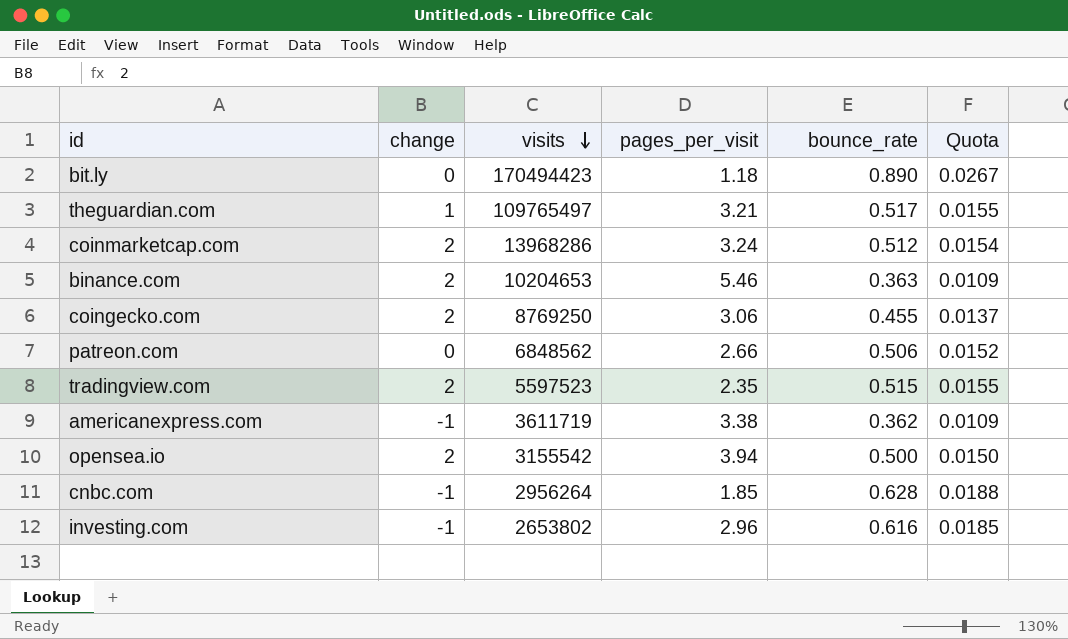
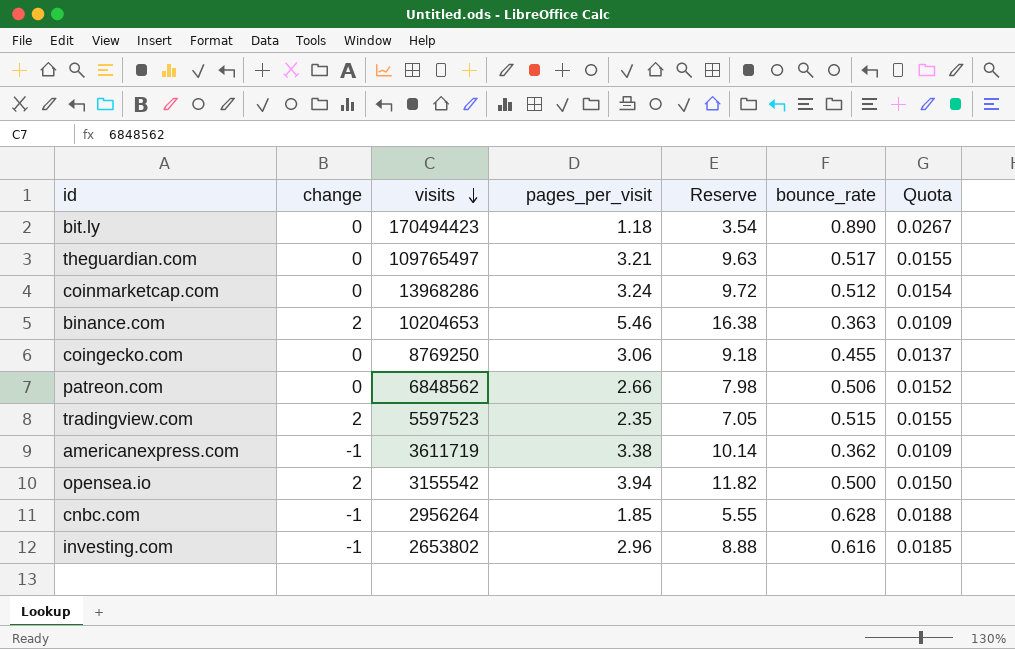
column Reserve | formula: none -> [pages_per_visit] * 3
theguardian.com | change: 1 -> 0
coinmarketcap.com | change: 2 -> 0
coingecko.com | change: 2 -> 0

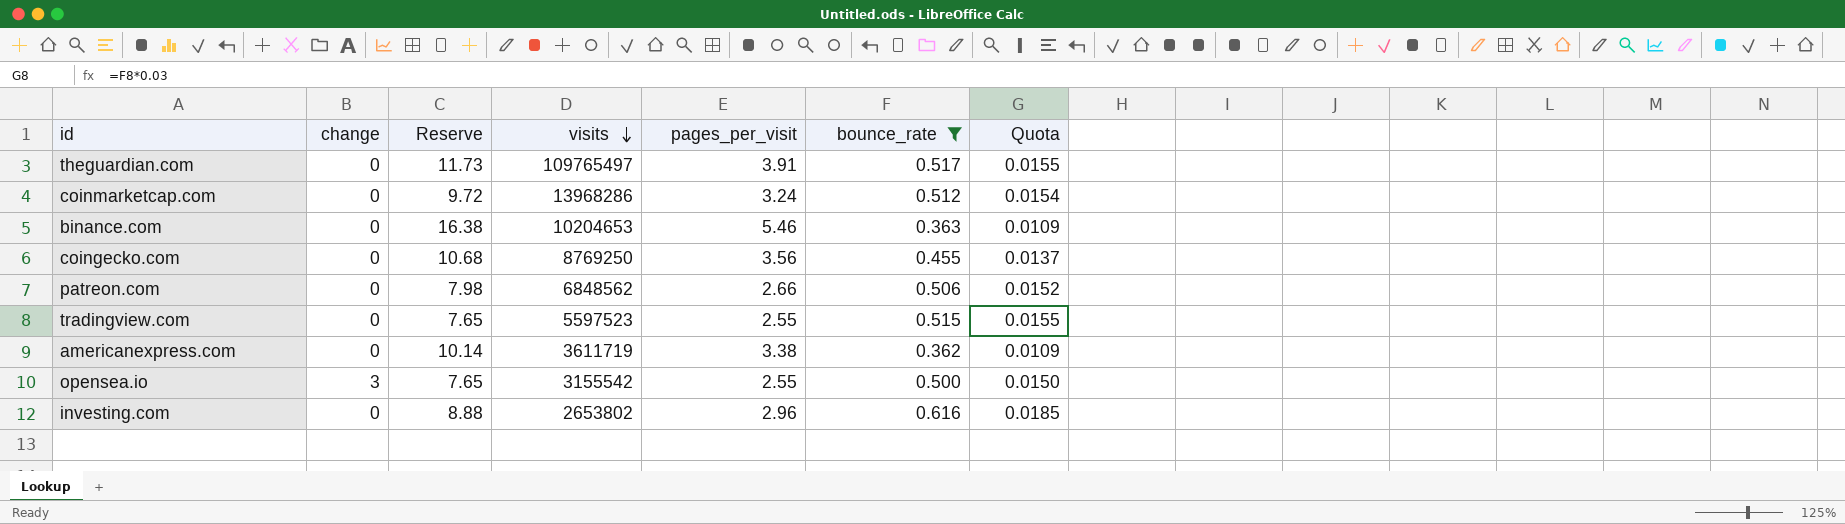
filter: none -> bounce_rate <= 0.616
column Reserve | position: 5 -> 3
theguardian.com | Reserve: 9.63 -> 11.73
theguardian.com | pages_per_visit: 3.21 -> 3.91
binance.com | change: 2 -> 0
coingecko.com | Reserve: 9.18 -> 10.68
coingecko.com | pages_per_visit: 3.06 -> 3.56
tradingview.com | change: 2 -> 0
tradingview.com | Reserve: 7.05 -> 7.65
tradingview.com | pages_per_visit: 2.35 -> 2.55
americanexpress.com | change: -1 -> 0
opensea.io | change: 2 -> 3
opensea.io | Reserve: 11.82 -> 7.65
opensea.io | pages_per_visit: 3.94 -> 2.55
investing.com | change: -1 -> 0

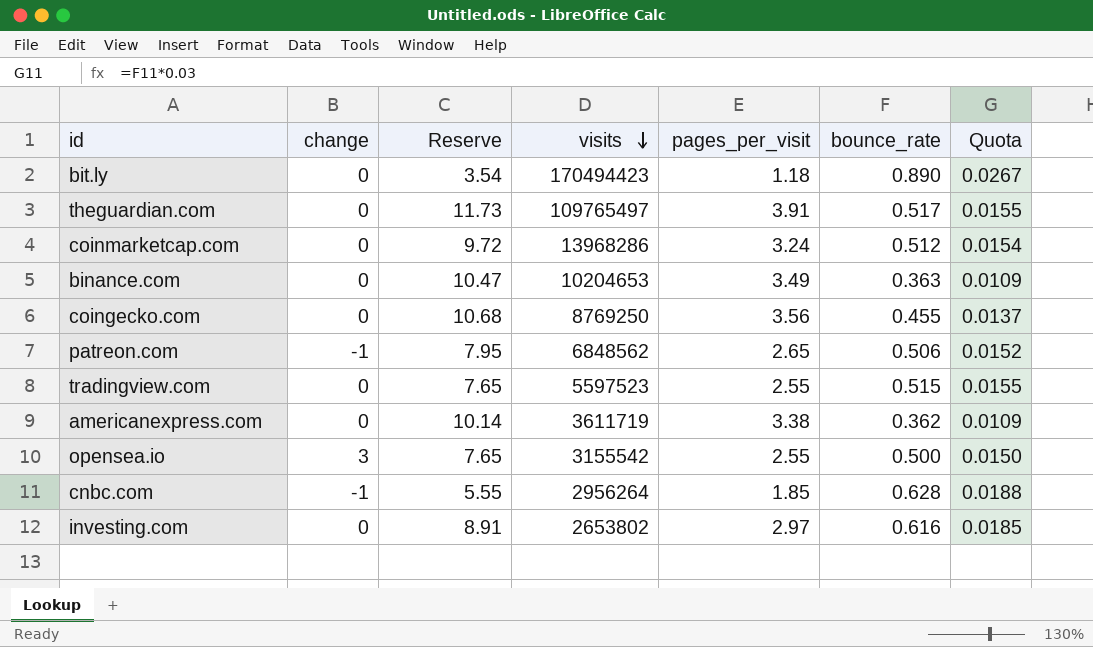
filter: bounce_rate <= 0.616 -> none
binance.com | Reserve: 16.38 -> 10.47
binance.com | pages_per_visit: 5.46 -> 3.49
patreon.com | change: 0 -> -1
patreon.com | Reserve: 7.98 -> 7.95
patreon.com | pages_per_visit: 2.66 -> 2.65
investing.com | Reserve: 8.88 -> 8.91
investing.com | pages_per_visit: 2.96 -> 2.97

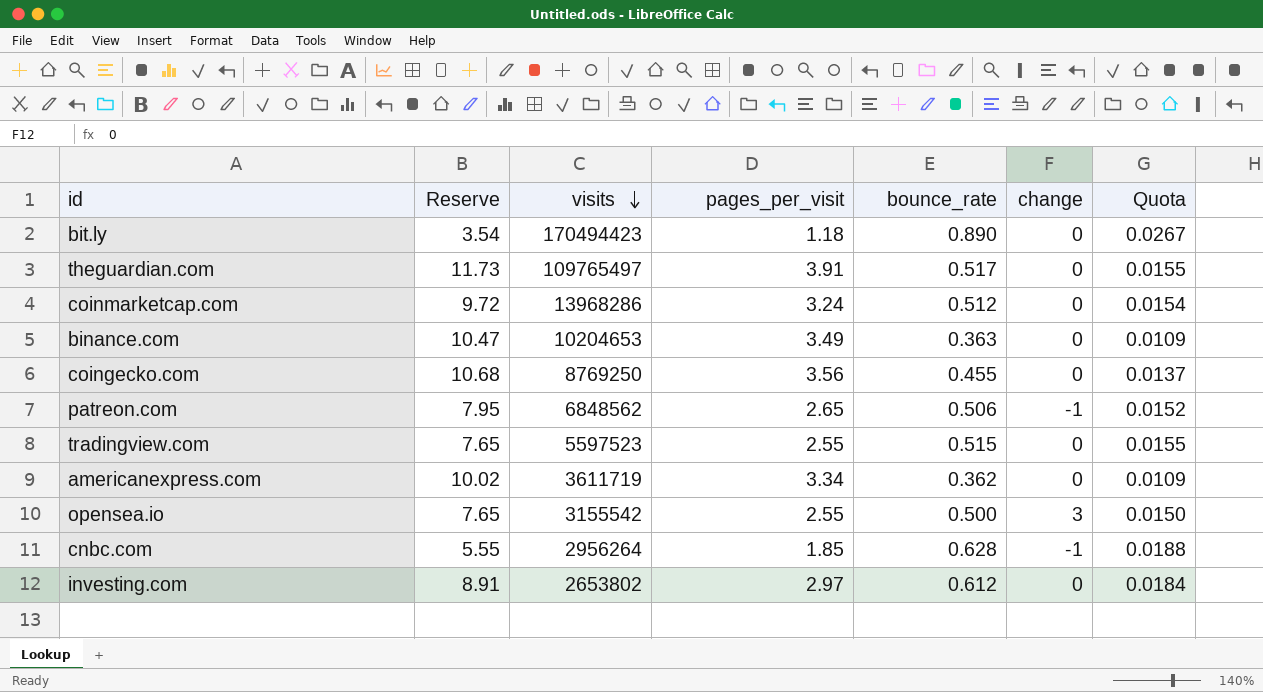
column change | position: 2 -> 6
americanexpress.com | Reserve: 10.14 -> 10.02
americanexpress.com | pages_per_visit: 3.38 -> 3.34
investing.com | bounce_rate: 0.616 -> 0.612
investing.com | Quota: 0.0185 -> 0.0184

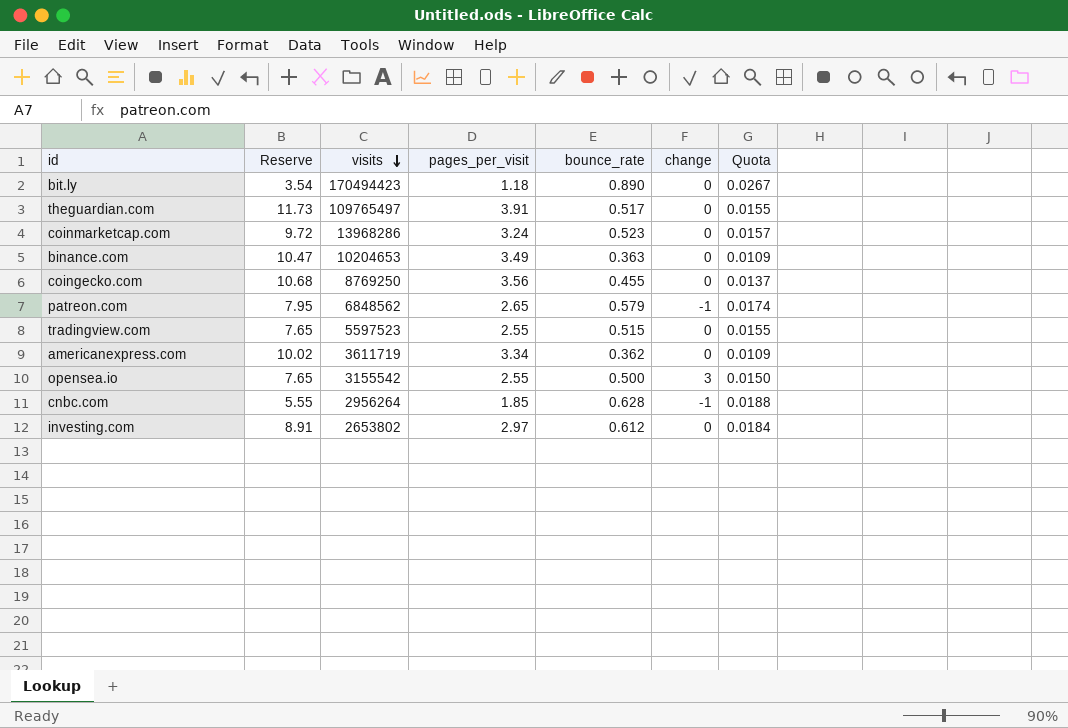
coinmarketcap.com | bounce_rate: 0.512 -> 0.523
coinmarketcap.com | Quota: 0.0154 -> 0.0157
patreon.com | bounce_rate: 0.506 -> 0.579
patreon.com | Quota: 0.0152 -> 0.0174

